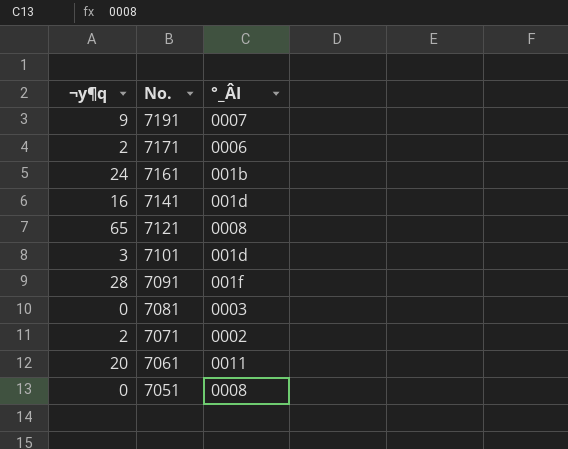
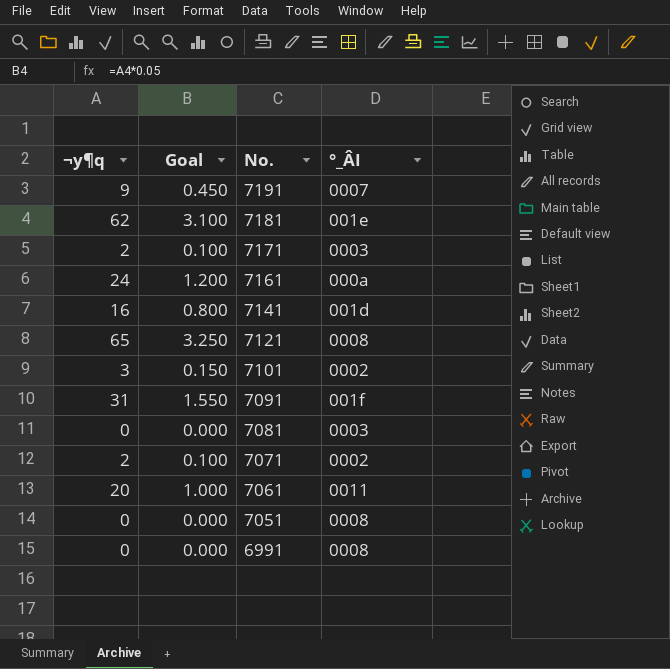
column Goal | formula: none -> [¬y¶q] * 0.05
row 7181: none -> 62 | 3.100 | 001e
7171 | °_ÂI: 0006 -> 0003
7161 | °_ÂI: 001b -> 000a
7101 | °_ÂI: 001d -> 0002
7091 | ¬y¶q: 28 -> 31
row 6991: none -> 0 | 0.000 | 0008

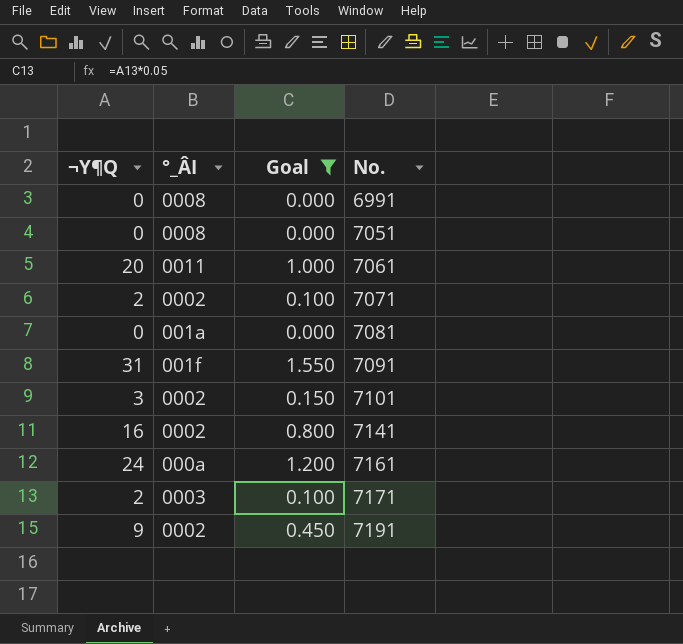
filter: none -> Goal <= 1.550
row order: No. descending -> No. ascending
column name: ¬y¶q -> ¬Y¶Q
column °_ÂI | position: 4 -> 2
7081 | °_ÂI: 0003 -> 001a
7141 | °_ÂI: 001d -> 0002
7191 | °_ÂI: 0007 -> 0002

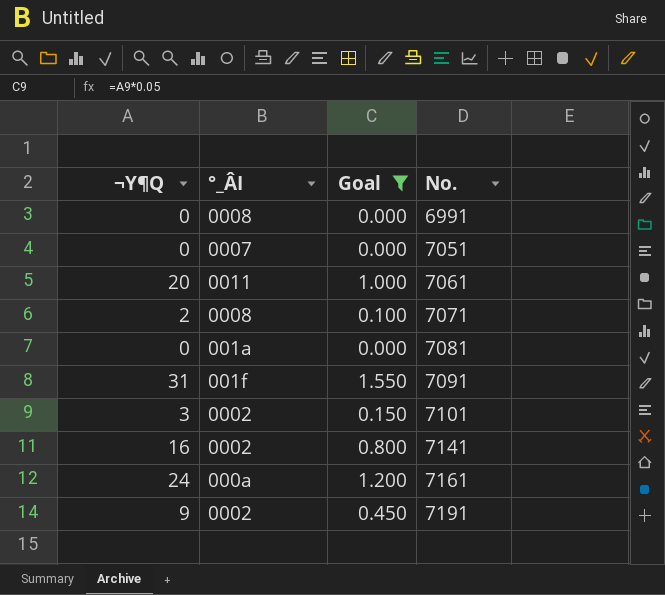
row 7171: 2 | 0003 | 0.100 -> none
7051 | °_ÂI: 0008 -> 0007
7071 | °_ÂI: 0002 -> 0008

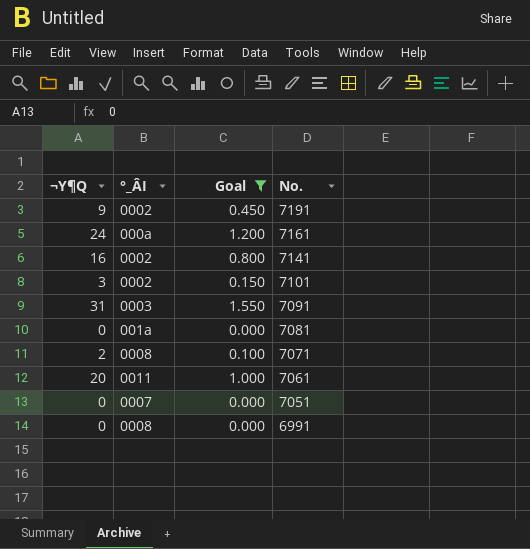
row order: No. ascending -> No. descending
7091 | °_ÂI: 001f -> 0003

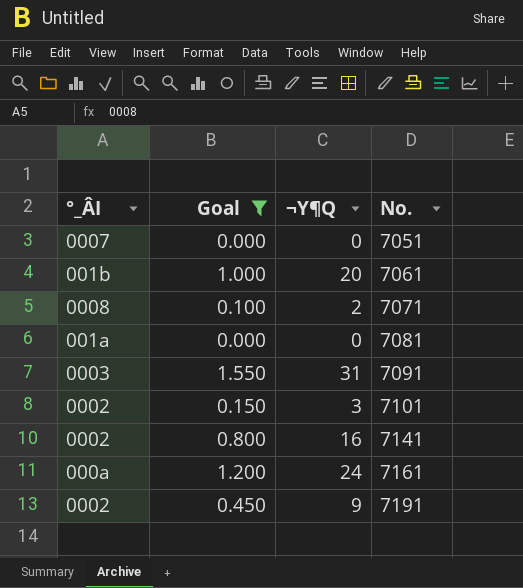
row order: No. descending -> No. ascending
column ¬Y¶Q | position: 1 -> 3
row 6991: 0 | 0008 | 0.000 -> none
7061 | °_ÂI: 0011 -> 001b

